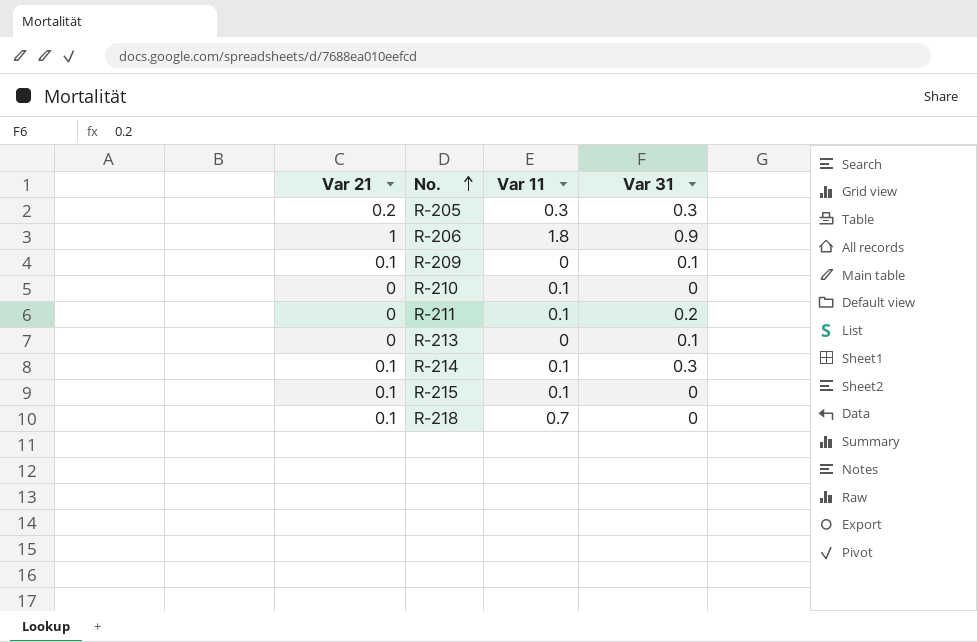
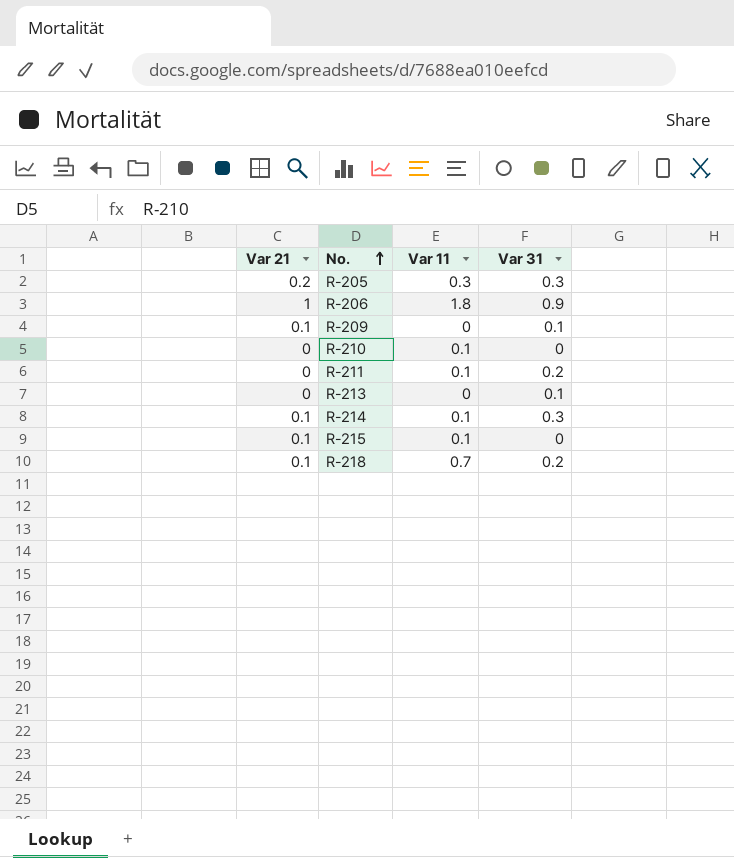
R-218 | Var 31: 0 -> 0.2

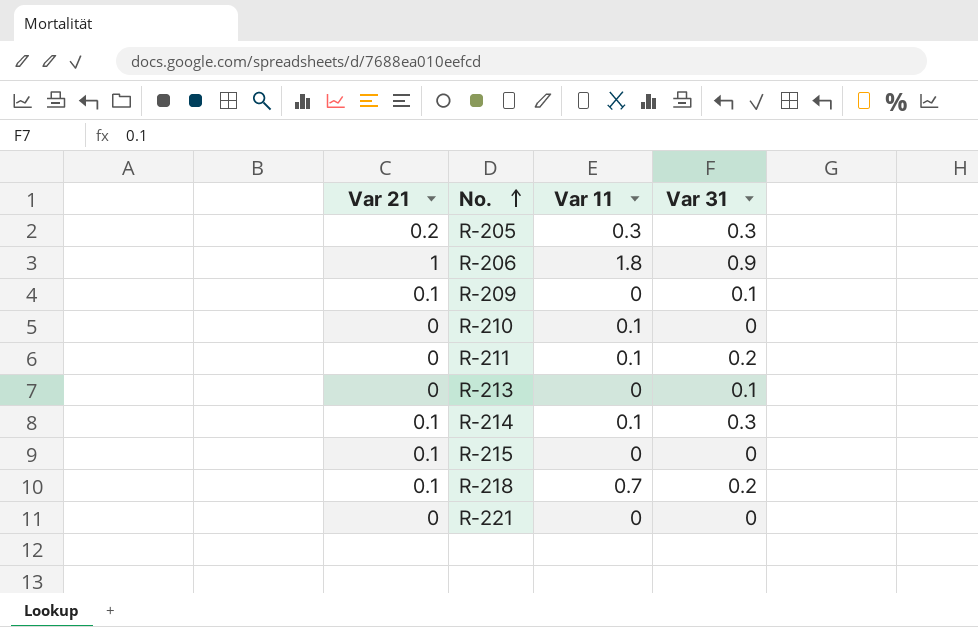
R-215 | Var 11: 0.1 -> 0
row R-221: none -> 0 | 0 | 0

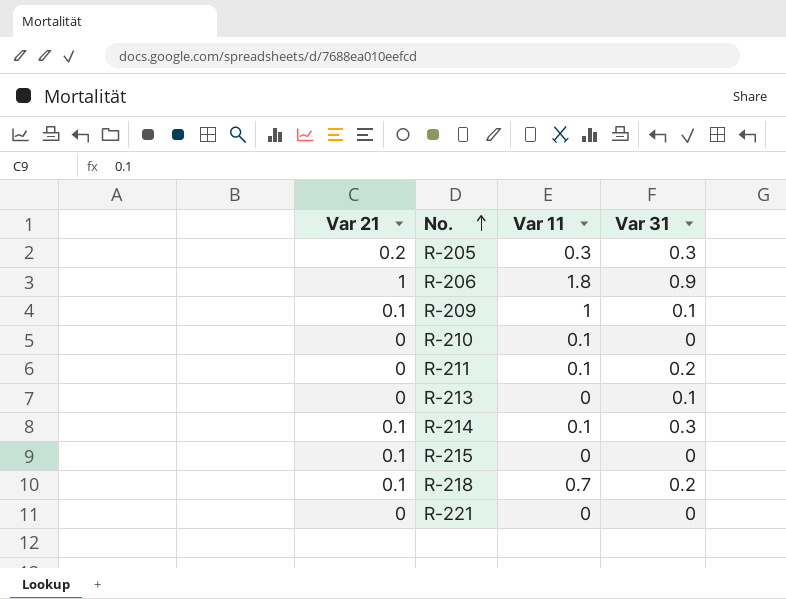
R-209 | Var 11: 0 -> 1

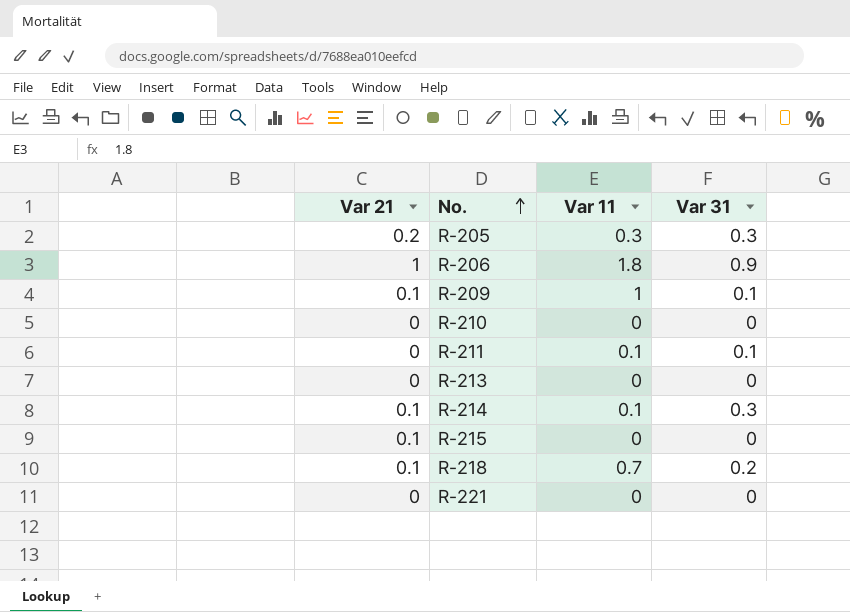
R-210 | Var 11: 0.1 -> 0
R-211 | Var 31: 0.2 -> 0.1
R-213 | Var 31: 0.1 -> 0

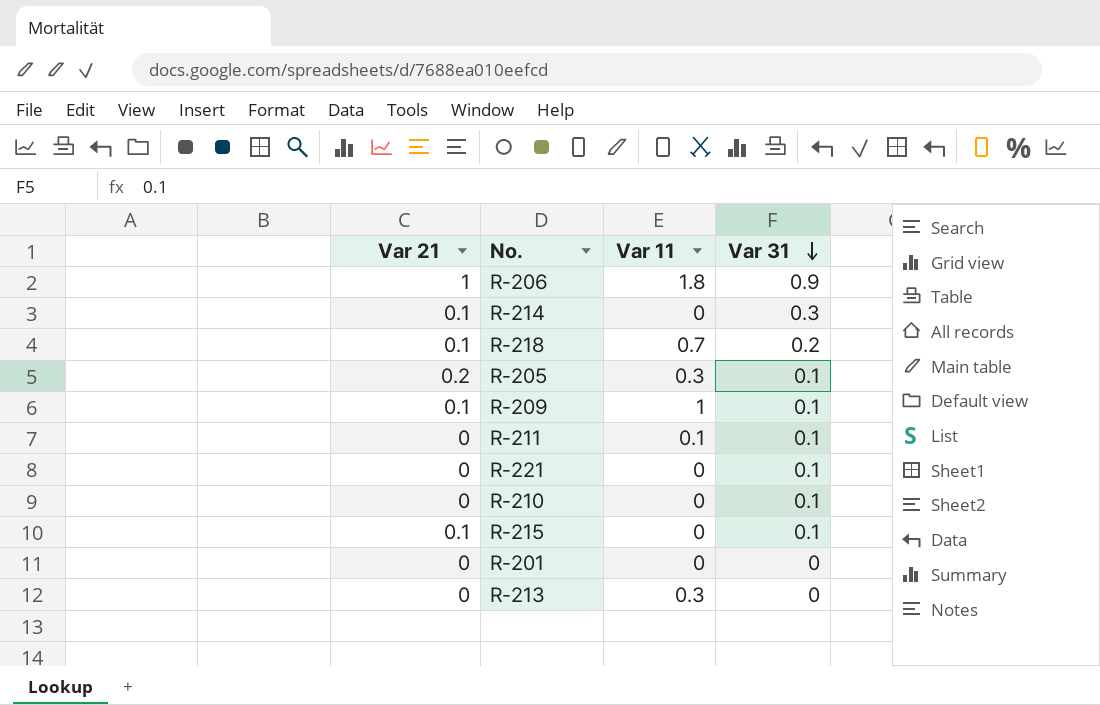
row order: No. ascending -> Var 31 descending
R-214 | Var 11: 0.1 -> 0
R-205 | Var 31: 0.3 -> 0.1
R-221 | Var 31: 0 -> 0.1
R-210 | Var 31: 0 -> 0.1
R-215 | Var 31: 0 -> 0.1
row R-201: none -> 0 | 0 | 0
R-213 | Var 11: 0 -> 0.3

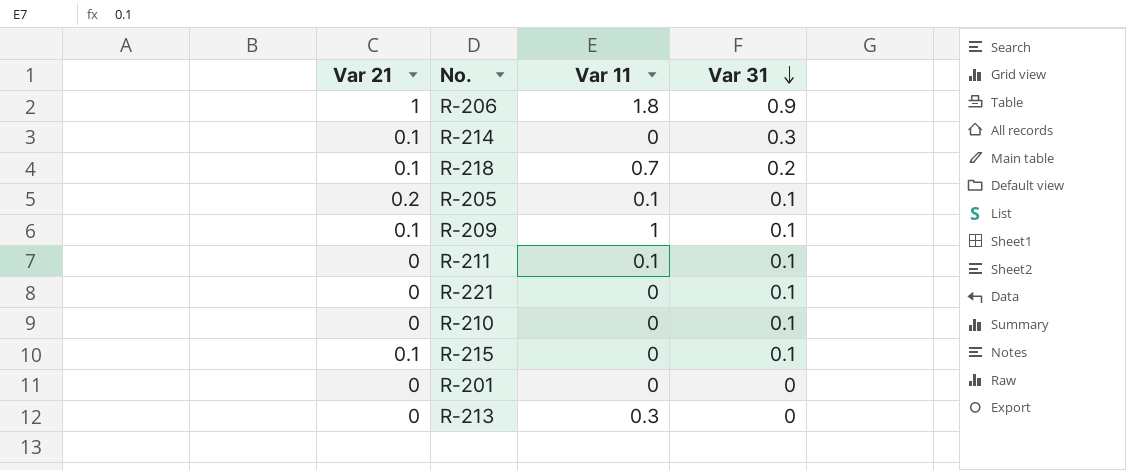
R-205 | Var 11: 0.3 -> 0.1

